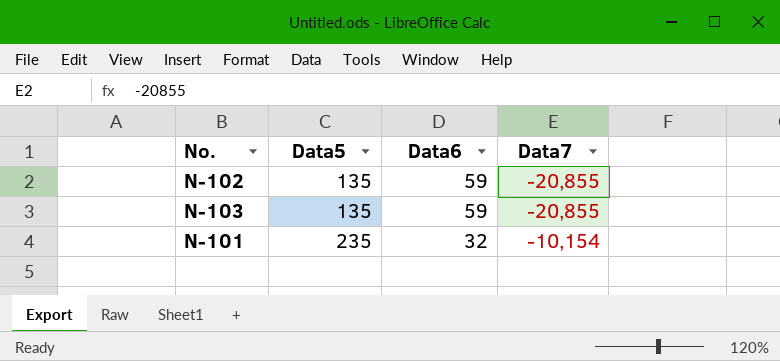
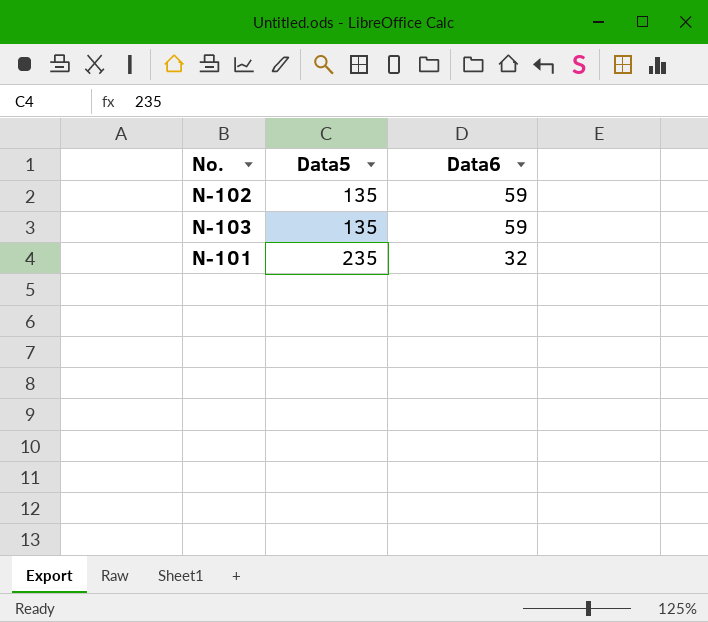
column Data7 | position: 4 -> none

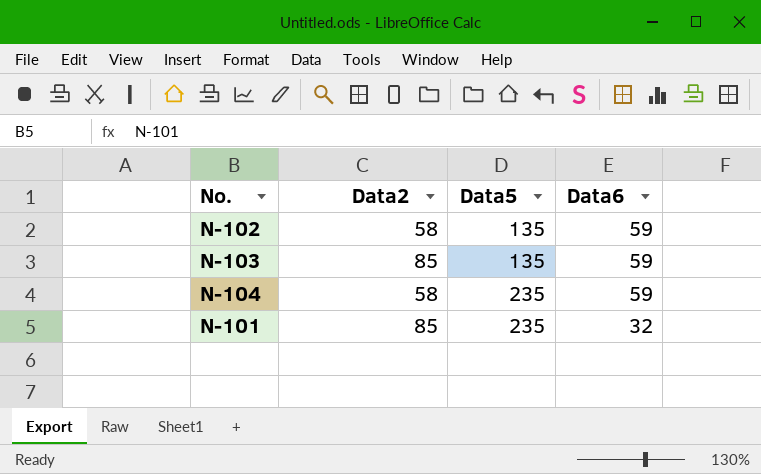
column Data2 | position: none -> 2
row N-104: none -> 58 | 235 | 59

